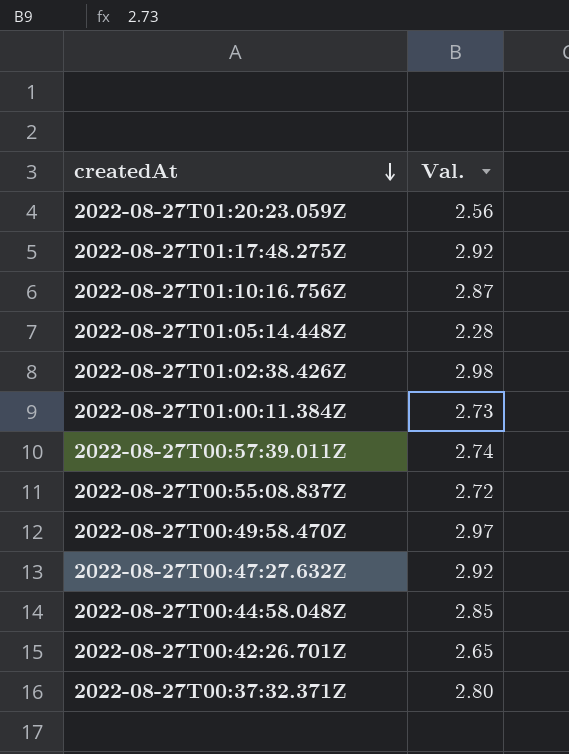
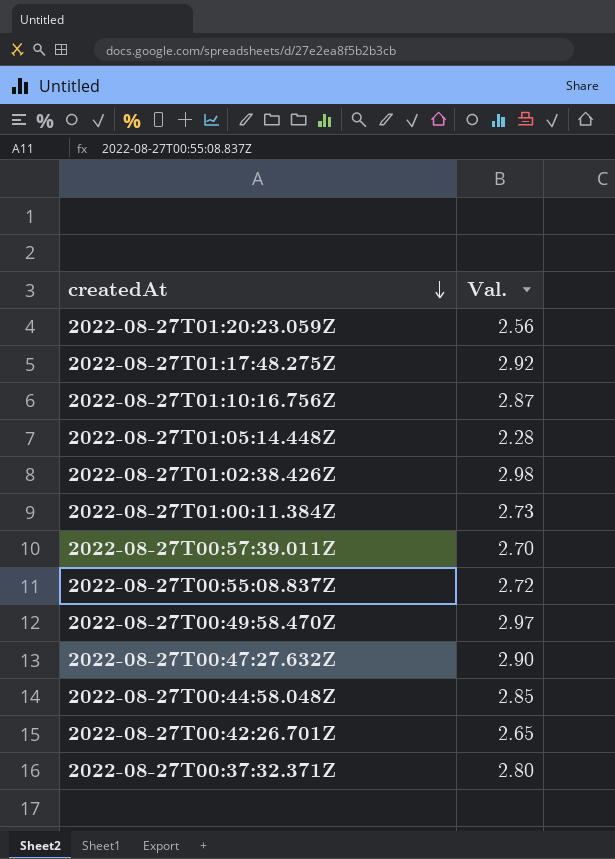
2022-08-27T00:57:39.011Z | Val.: 2.74 -> 2.70
2022-08-27T00:47:27.632Z | Val.: 2.92 -> 2.90

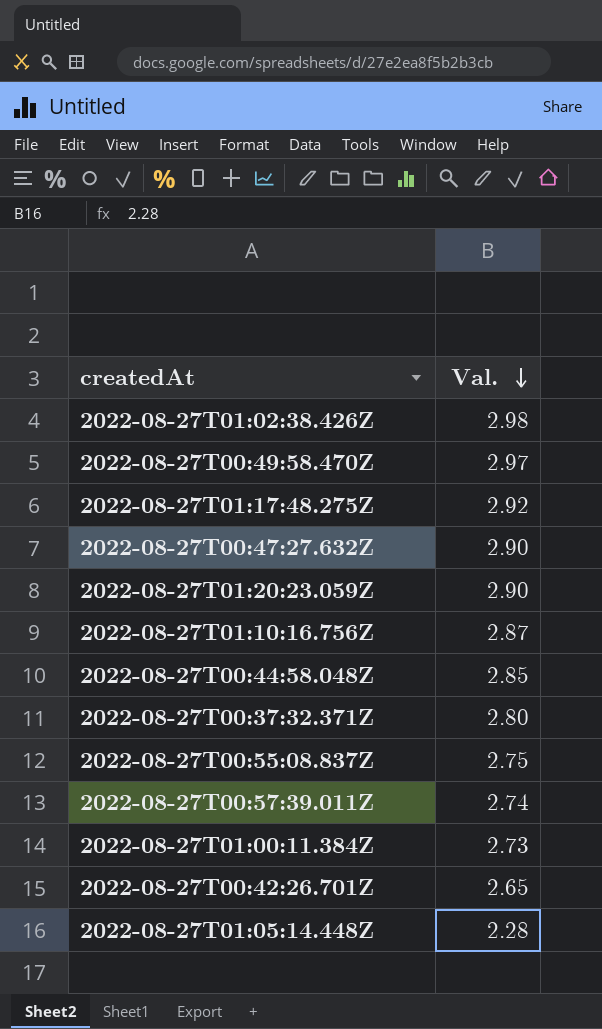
row order: createdAt descending -> Val. descending
2022-08-27T01:20:23.059Z | Val.: 2.56 -> 2.90
2022-08-27T00:55:08.837Z | Val.: 2.72 -> 2.75
2022-08-27T00:57:39.011Z | Val.: 2.70 -> 2.74

